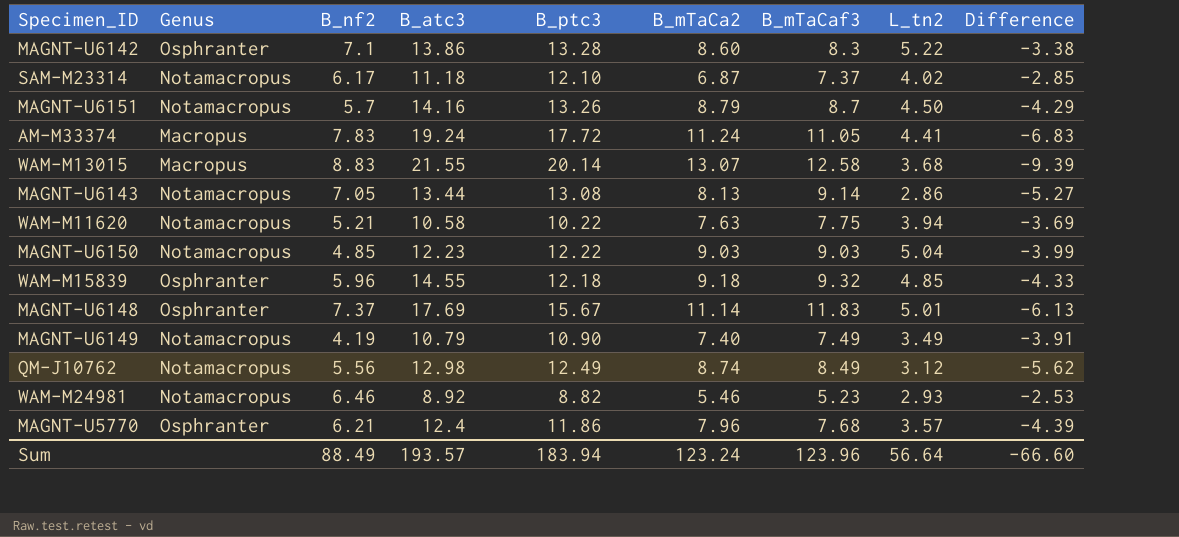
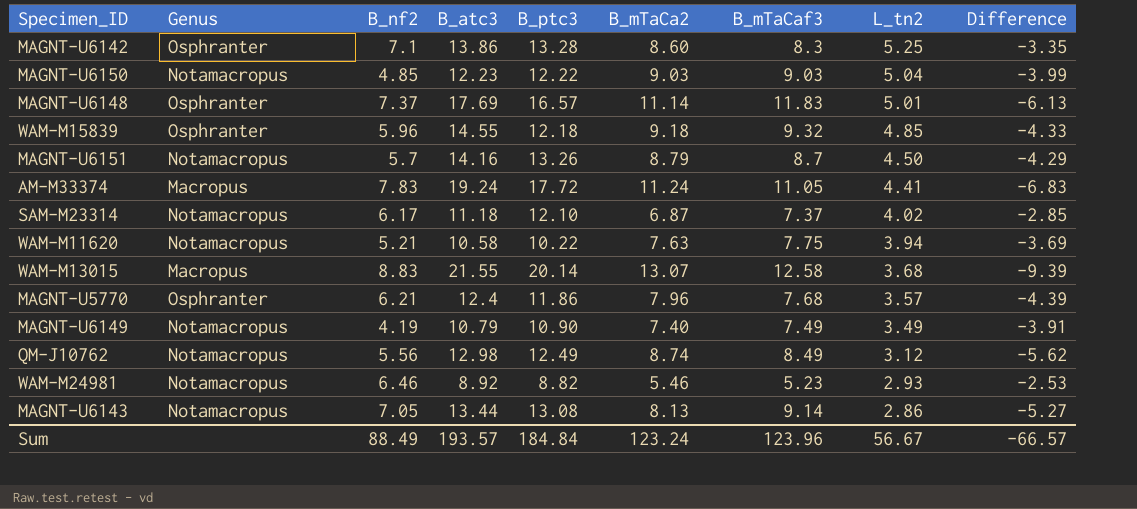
row order: none -> L_tn2 descending
MAGNT-U6142 | L_tn2: 5.22 -> 5.25
MAGNT-U6142 | Difference: -3.38 -> -3.35
MAGNT-U6148 | B_ptc3: 15.67 -> 16.57
Sum | B_ptc3: 183.94 -> 184.84
Sum | L_tn2: 56.64 -> 56.67
Sum | Difference: -66.60 -> -66.57

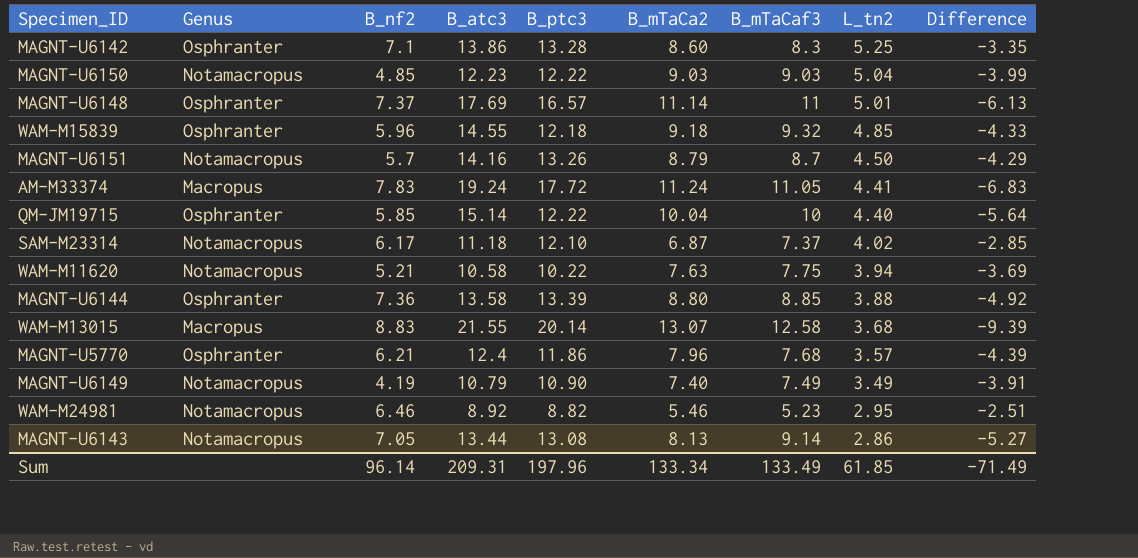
row QM-J10762: Notamacropus | 5.56 | 12.98 | 12.49 | 8.74 | 8.49 | 3.12 | -5.62 -> none
MAGNT-U6148 | B_mTaCaf3: 11.83 -> 11
row QM-JM19715: none -> Osphranter | 5.85 | 15.14 | 12.22 | 10.04 | 10 | 4.40 | -5.64
row MAGNT-U6144: none -> Osphranter | 7.36 | 13.58 | 13.39 | 8.80 | 8.85 | 3.88 | -4.92
WAM-M24981 | L_tn2: 2.93 -> 2.95
WAM-M24981 | Difference: -2.53 -> -2.51
Sum | B_nf2: 88.49 -> 96.14
Sum | B_atc3: 193.57 -> 209.31
Sum | B_ptc3: 184.84 -> 197.96
Sum | B_mTaCa2: 123.24 -> 133.34
Sum | B_mTaCaf3: 123.96 -> 133.49
Sum | L_tn2: 56.67 -> 61.85
Sum | Difference: -66.57 -> -71.49

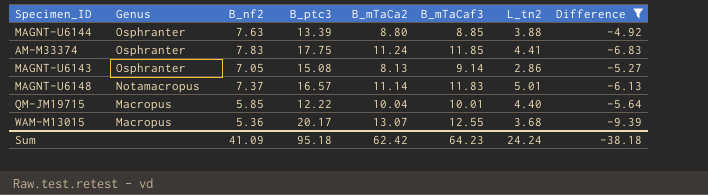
filter: none -> Difference <= -4.92
row order: L_tn2 descending -> Genus descending
column B_atc3 | position: 4 -> none
MAGNT-U6144 | B_nf2: 7.36 -> 7.63
AM-M33374 | Genus: Macropus -> Osphranter
AM-M33374 | B_ptc3: 17.72 -> 17.75
AM-M33374 | B_mTaCaf3: 11.05 -> 11.85
MAGNT-U6143 | Genus: Notamacropus -> Osphranter
MAGNT-U6143 | B_ptc3: 13.08 -> 15.08
MAGNT-U6148 | Genus: Osphranter -> Notamacropus
MAGNT-U6148 | B_mTaCaf3: 11 -> 11.83
QM-JM19715 | Genus: Osphranter -> Macropus
QM-JM19715 | B_mTaCaf3: 10 -> 10.01
WAM-M13015 | B_nf2: 8.83 -> 5.36
WAM-M13015 | B_ptc3: 20.14 -> 20.17
WAM-M13015 | B_mTaCaf3: 12.58 -> 12.55
Sum | B_nf2: 96.14 -> 41.09
Sum | B_ptc3: 197.96 -> 95.18
Sum | B_mTaCa2: 133.34 -> 62.42
Sum | B_mTaCaf3: 133.49 -> 64.23
Sum | L_tn2: 61.85 -> 24.24
Sum | Difference: -71.49 -> -38.18

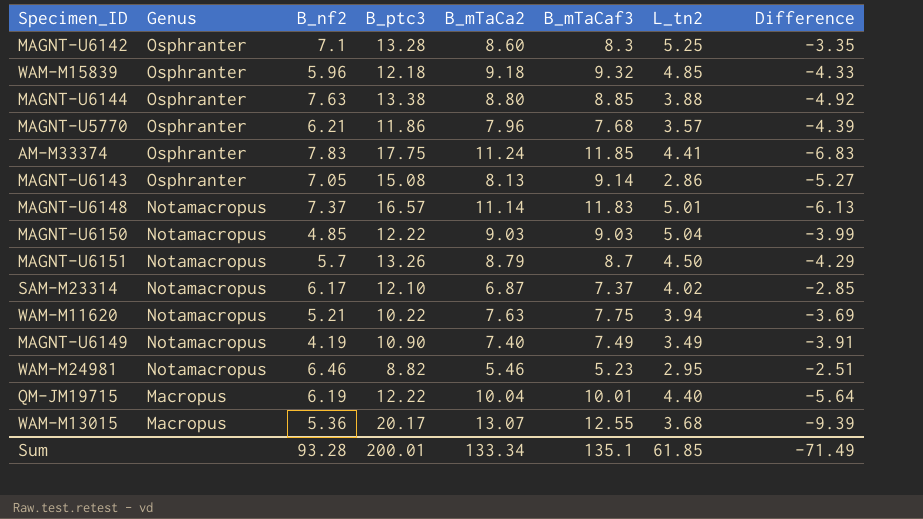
filter: Difference <= -4.92 -> none
MAGNT-U6144 | B_ptc3: 13.39 -> 13.38
QM-JM19715 | B_nf2: 5.85 -> 6.19
Sum | B_nf2: 41.09 -> 93.28
Sum | B_ptc3: 95.18 -> 200.01
Sum | B_mTaCa2: 62.42 -> 133.34
Sum | B_mTaCaf3: 64.23 -> 135.1
Sum | L_tn2: 24.24 -> 61.85
Sum | Difference: -38.18 -> -71.49

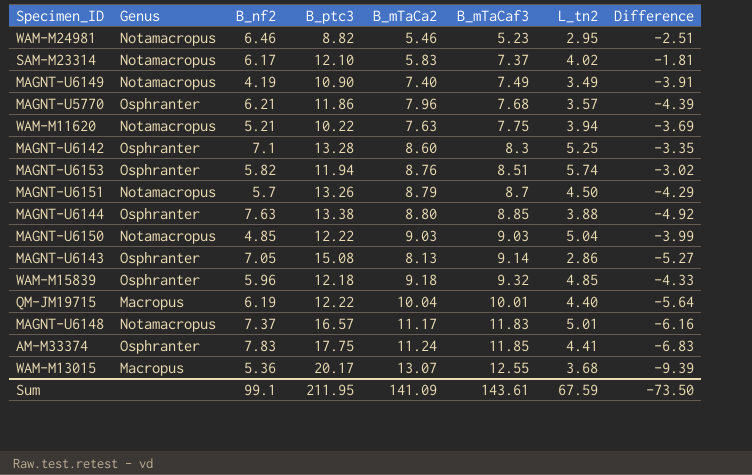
row order: Genus descending -> B_mTaCaf3 ascending
SAM-M23314 | B_mTaCa2: 6.87 -> 5.83
SAM-M23314 | Difference: -2.85 -> -1.81
row MAGNT-U6153: none -> Osphranter | 5.82 | 11.94 | 8.76 | 8.51 | 5.74 | -3.02
MAGNT-U6148 | B_mTaCa2: 11.14 -> 11.17
MAGNT-U6148 | Difference: -6.13 -> -6.16
Sum | B_nf2: 93.28 -> 99.1
Sum | B_ptc3: 200.01 -> 211.95
Sum | B_mTaCa2: 133.34 -> 141.09
Sum | B_mTaCaf3: 135.1 -> 143.61
Sum | L_tn2: 61.85 -> 67.59
Sum | Difference: -71.49 -> -73.50

